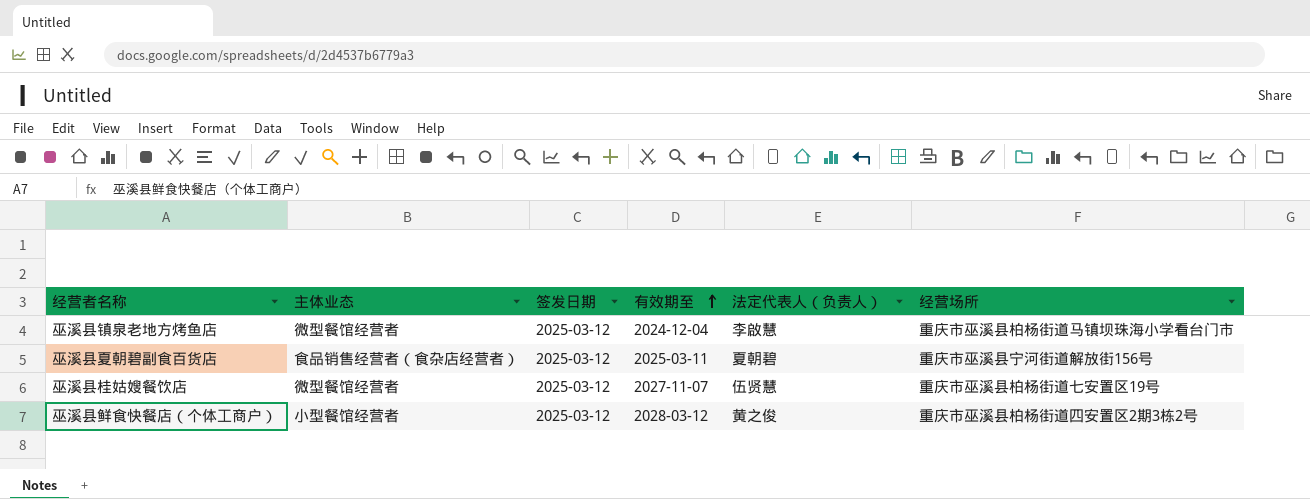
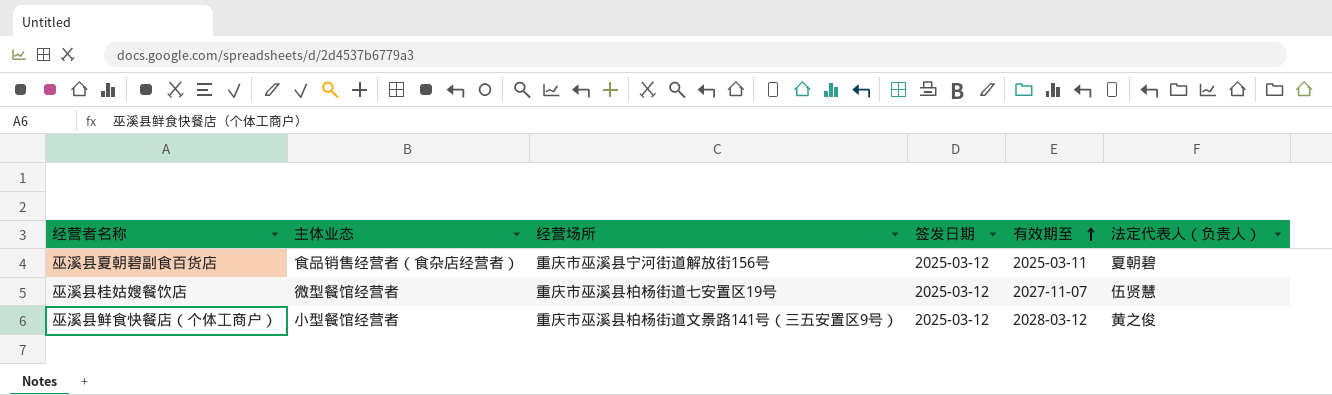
column 经营场所 | position: 6 -> 3
row 巫溪县镇泉老地方烤鱼店: 微型餐馆经营者 | 2025-03-12 | 2024-12-04 | 李啟慧 | 重庆市巫溪县柏杨街道马镇坝珠海小学看台门市 -> none
巫溪县鲜食快餐店（个体工商户） | 经营场所: 重庆市巫溪县柏杨街道四安置区2期3栋2号 -> 重庆市巫溪县柏杨街道文景路141号（三五安置区9号）

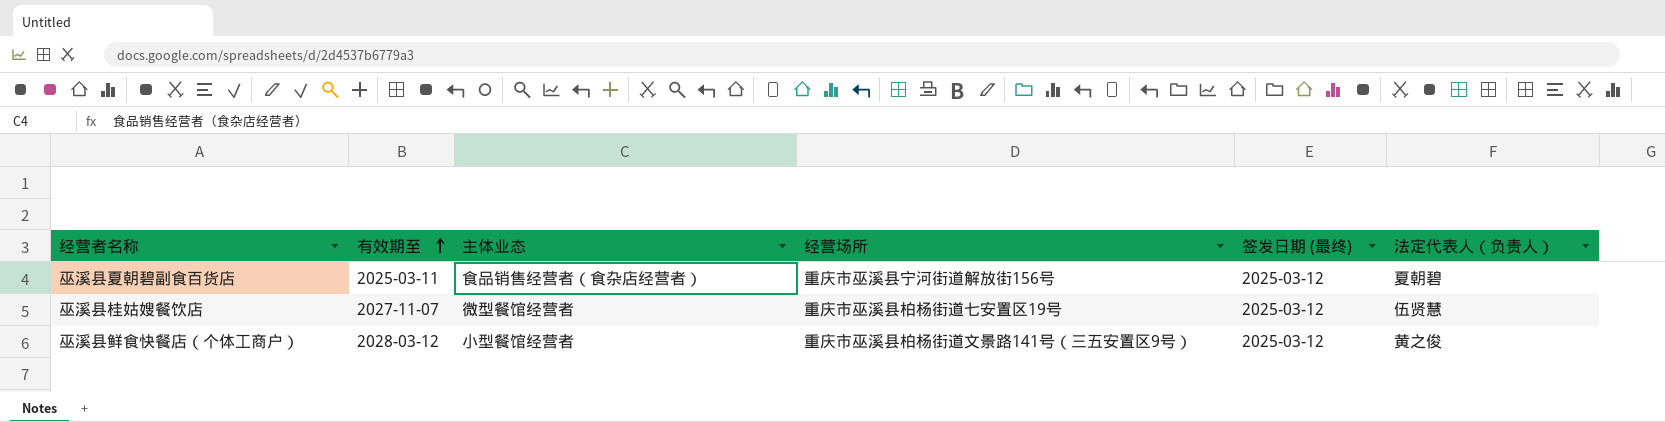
column 有效期至 | position: 5 -> 2
column name: 签发日期 -> 签发日期 (最终)

